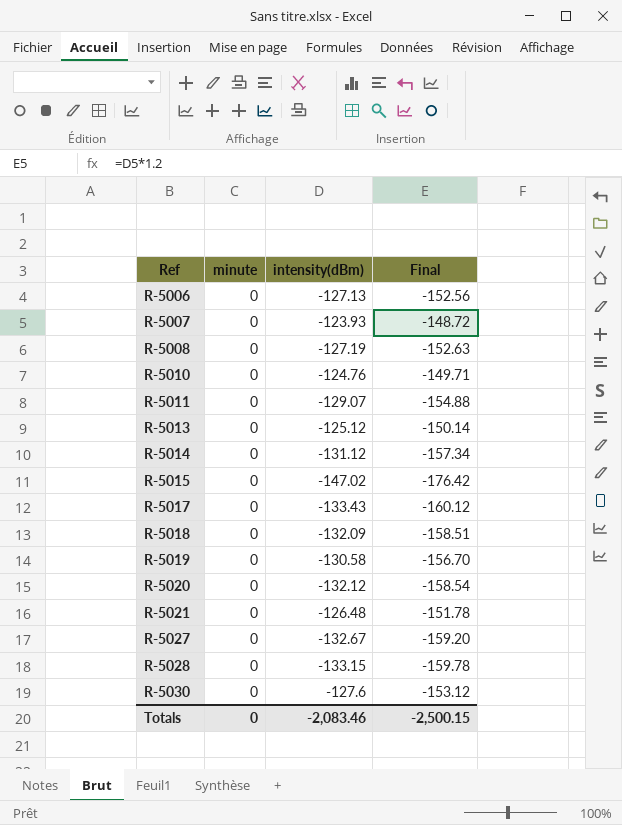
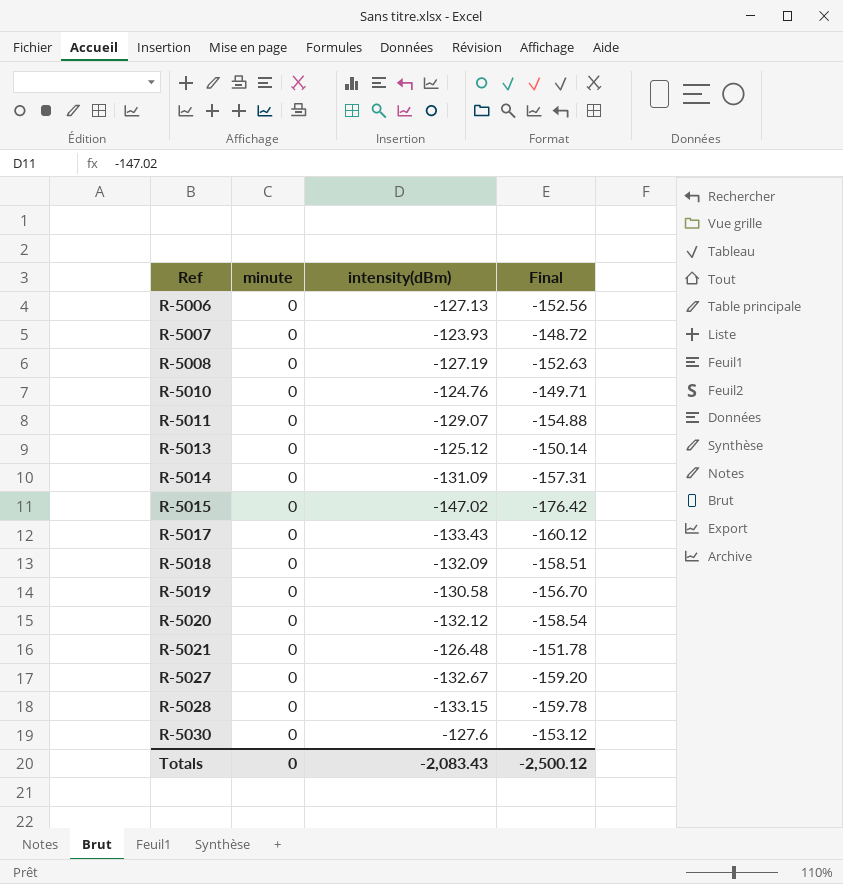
R-5014 | intensity(dBm): -131.12 -> -131.09
R-5014 | Final: -157.34 -> -157.31
Totals | intensity(dBm): -2,083.46 -> -2,083.43
Totals | Final: -2,500.15 -> -2,500.12

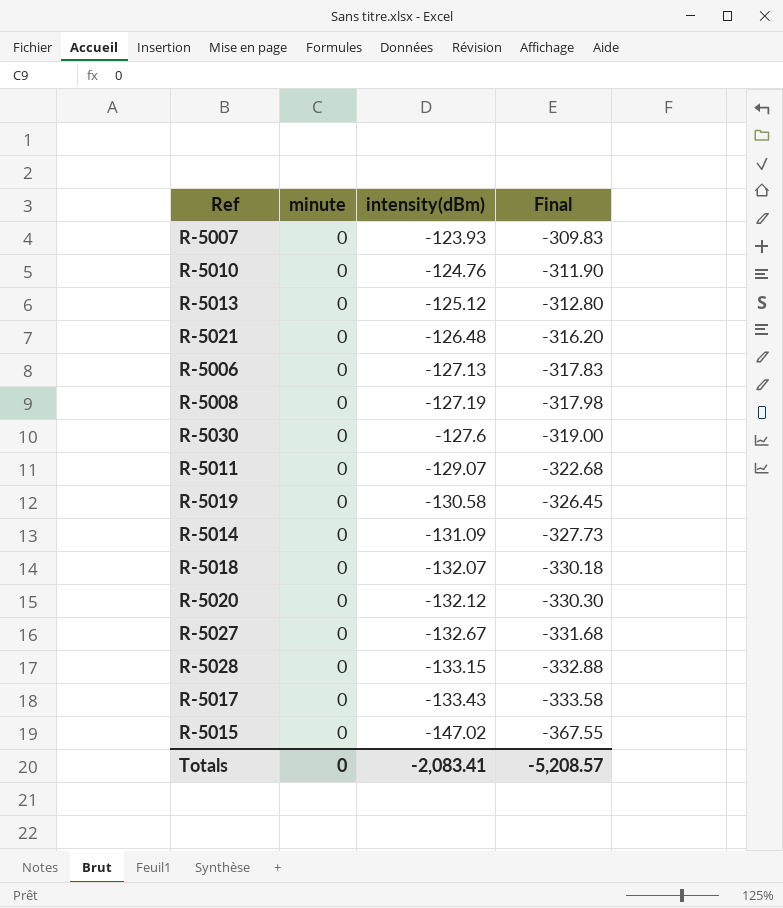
row order: Ref ascending -> intensity(dBm) descending
column Final | formula: [intensity(dBm)] * 1.2 -> [intensity(dBm)] * 2.5
R-5018 | intensity(dBm): -132.09 -> -132.07
Totals | intensity(dBm): -2,083.43 -> -2,083.41
Totals | Final: -2,500.12 -> -5,208.57

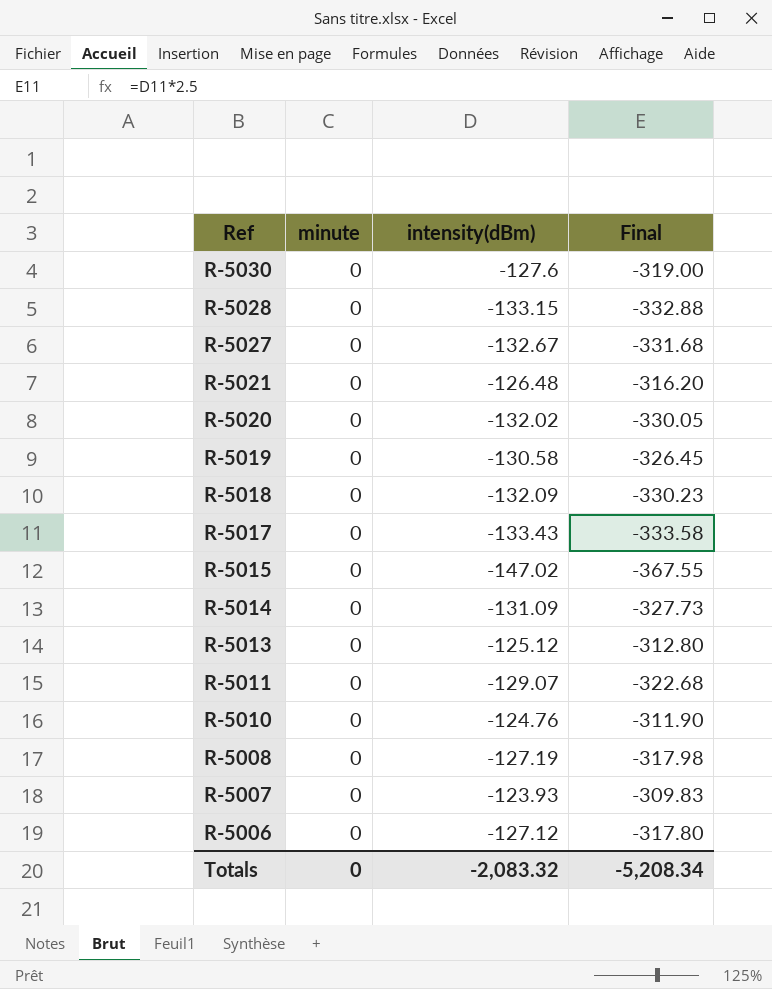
row order: intensity(dBm) descending -> Ref descending
R-5020 | intensity(dBm): -132.12 -> -132.02
R-5020 | Final: -330.30 -> -330.05
R-5018 | intensity(dBm): -132.07 -> -132.09
R-5018 | Final: -330.18 -> -330.23
R-5006 | intensity(dBm): -127.13 -> -127.12
R-5006 | Final: -317.83 -> -317.80
Totals | intensity(dBm): -2,083.41 -> -2,083.32
Totals | Final: -5,208.57 -> -5,208.34

